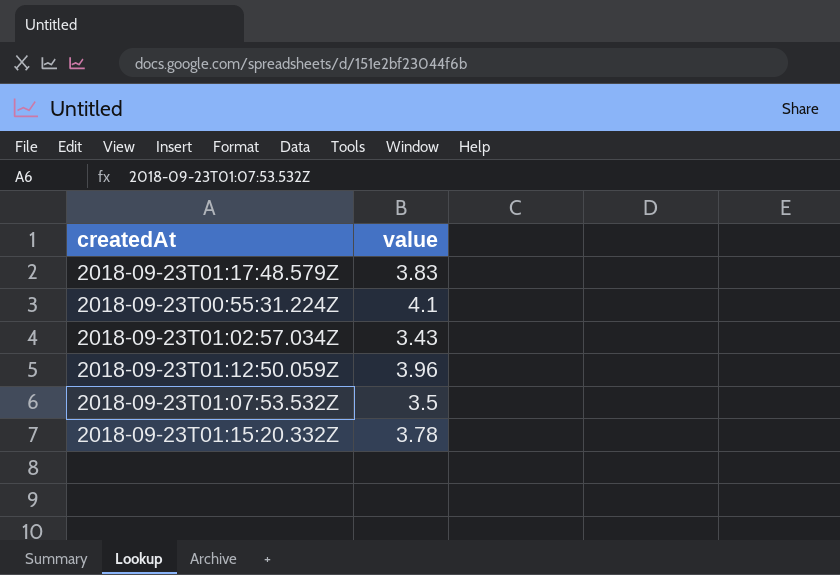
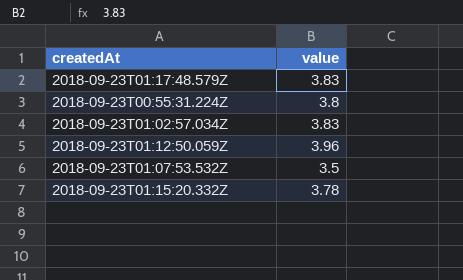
2018-09-23T00:55:31.224Z | value: 4.1 -> 3.8
2018-09-23T01:02:57.034Z | value: 3.43 -> 3.83

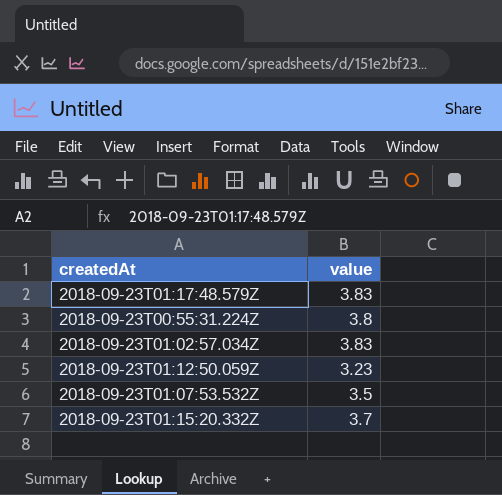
2018-09-23T01:12:50.059Z | value: 3.96 -> 3.23
2018-09-23T01:15:20.332Z | value: 3.78 -> 3.7

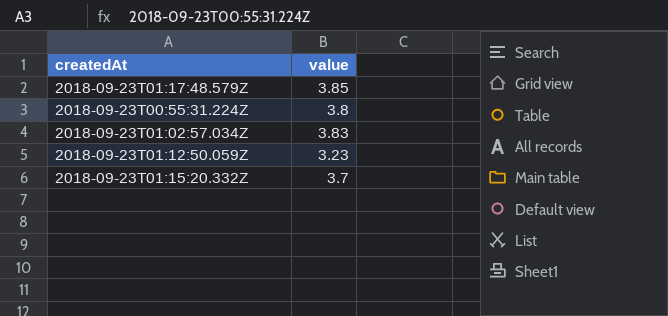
row 2018-09-23T01:07:53.532Z: 3.5 -> none
2018-09-23T01:17:48.579Z | value: 3.83 -> 3.85

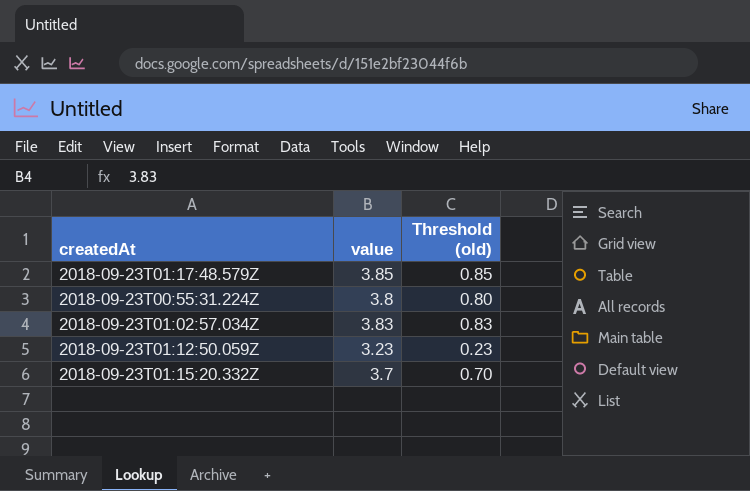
column Threshold (old) | formula: none -> [value] - 3

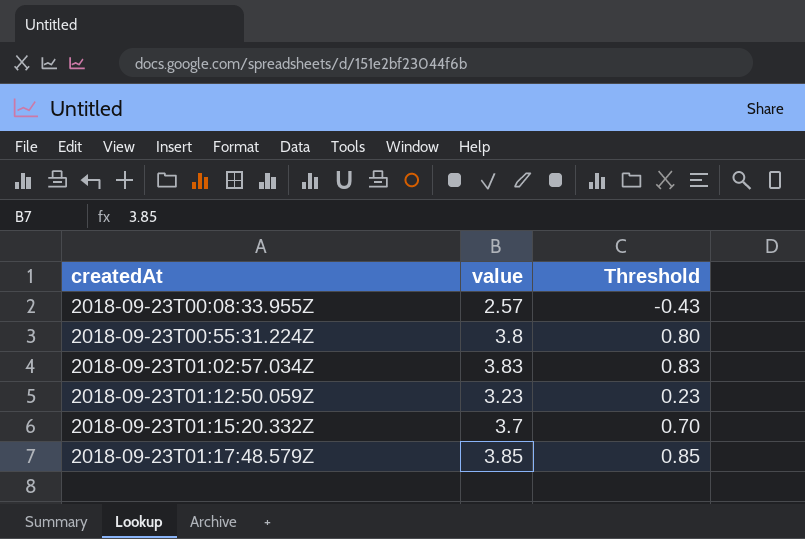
row order: none -> createdAt ascending
column name: Threshold (old) -> Threshold
row 2018-09-23T00:08:33.955Z: none -> 2.57 | -0.43

